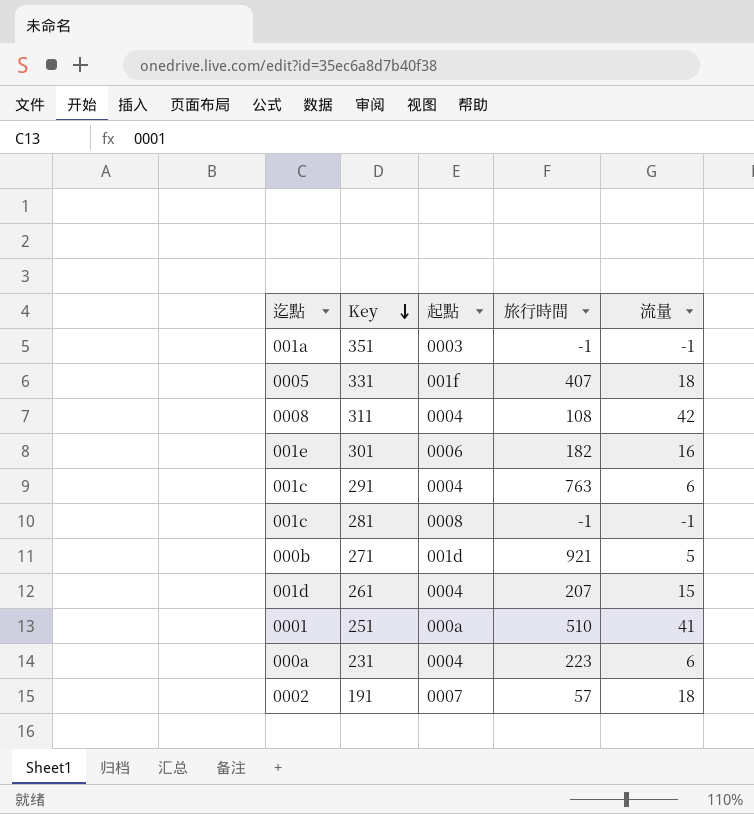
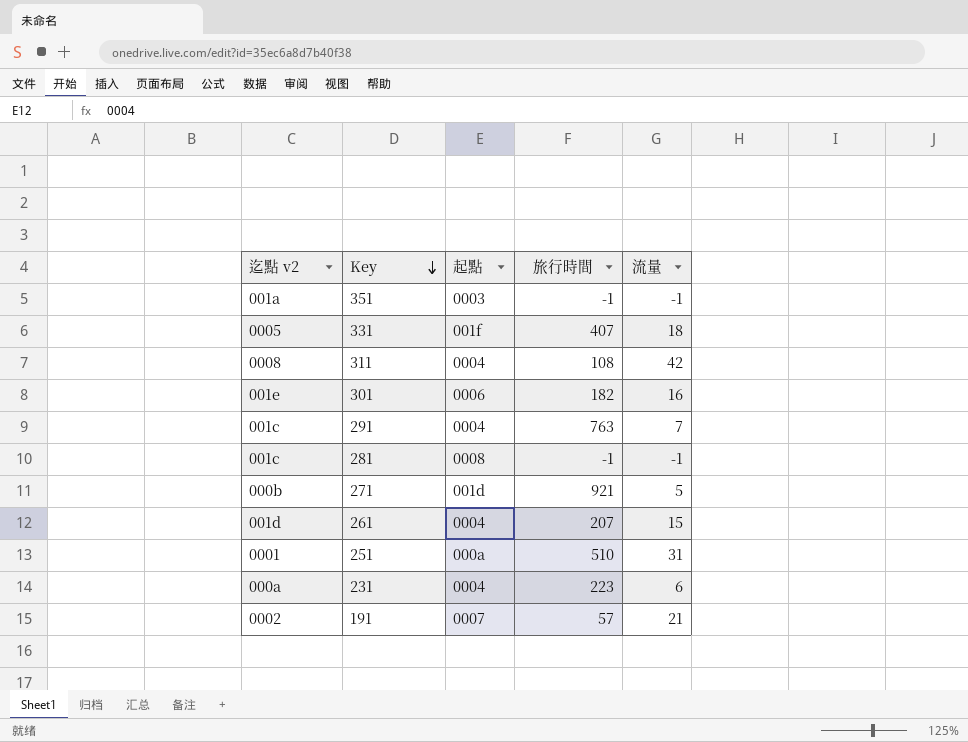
column name: 迄點 -> 迄點 v2
291 | 流量: 6 -> 7
251 | 流量: 41 -> 31
191 | 流量: 18 -> 21

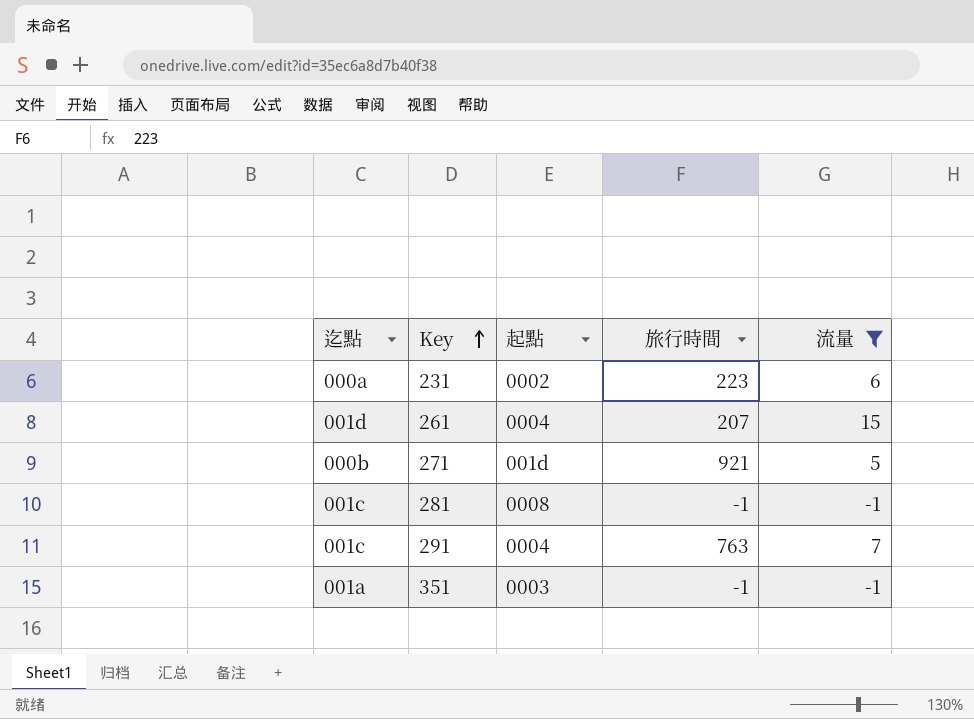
filter: none -> 流量 <= 15
row order: Key descending -> Key ascending
column name: 迄點 v2 -> 迄點
231 | 起點: 0004 -> 0002

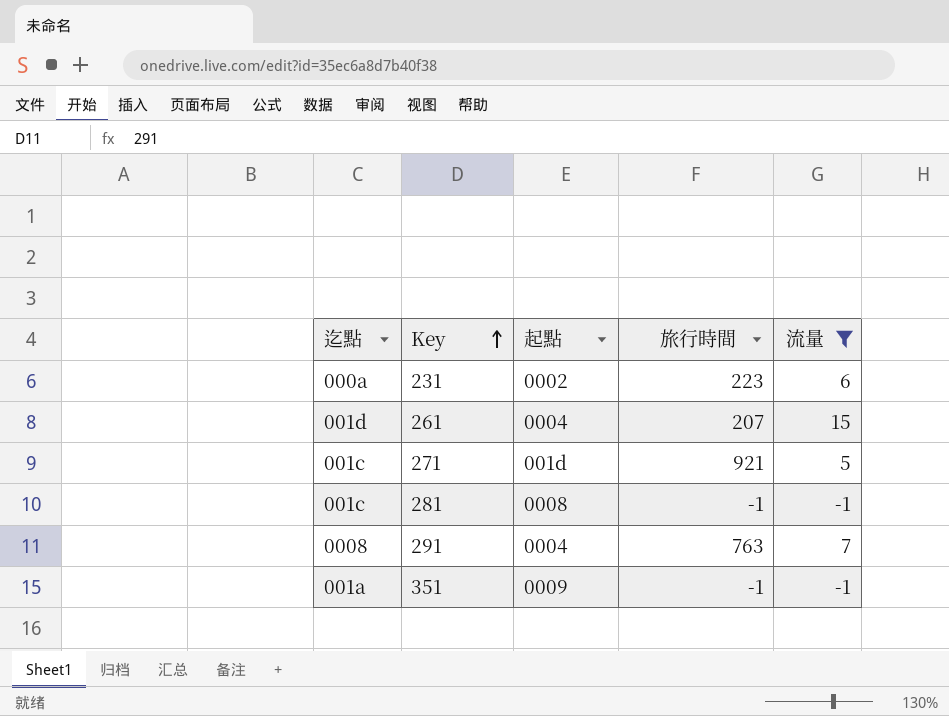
271 | 迄點: 000b -> 001c
291 | 迄點: 001c -> 0008
351 | 起點: 0003 -> 0009

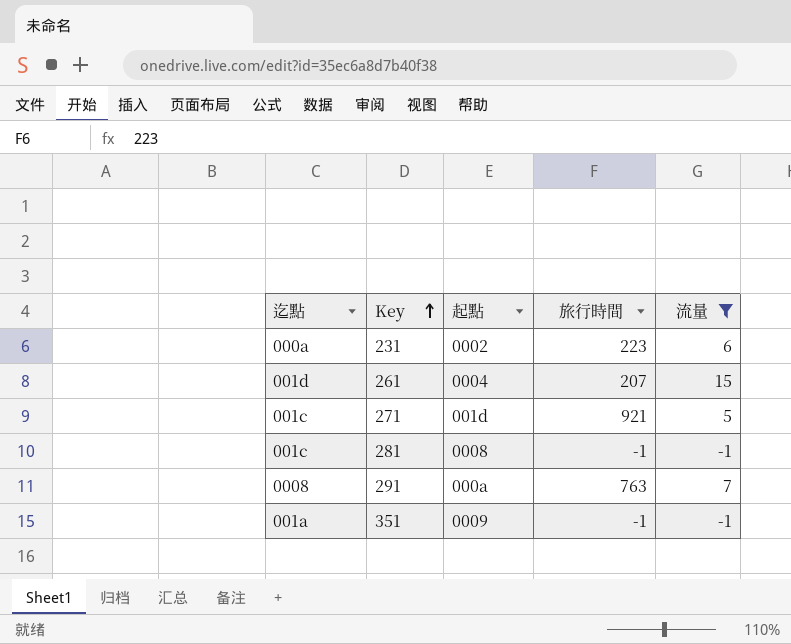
291 | 起點: 0004 -> 000a

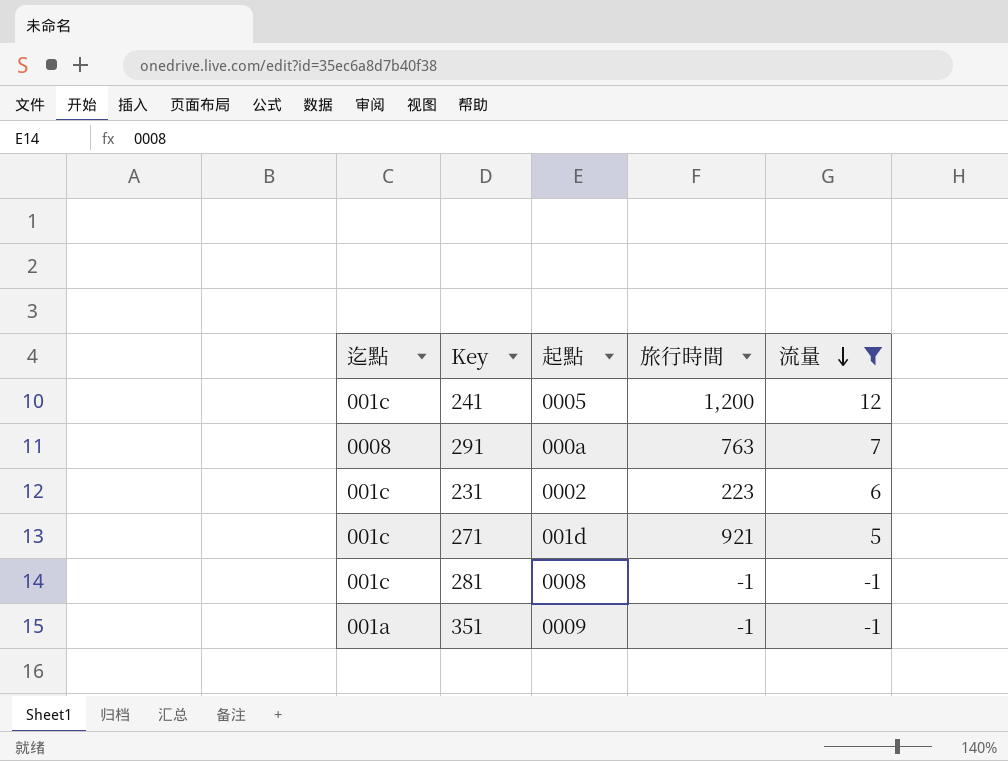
row order: Key ascending -> 流量 descending
row 261: 001d | 0004 | 207 | 15 -> none
row 241: none -> 001c | 0005 | 1,200 | 12
231 | 迄點: 000a -> 001c

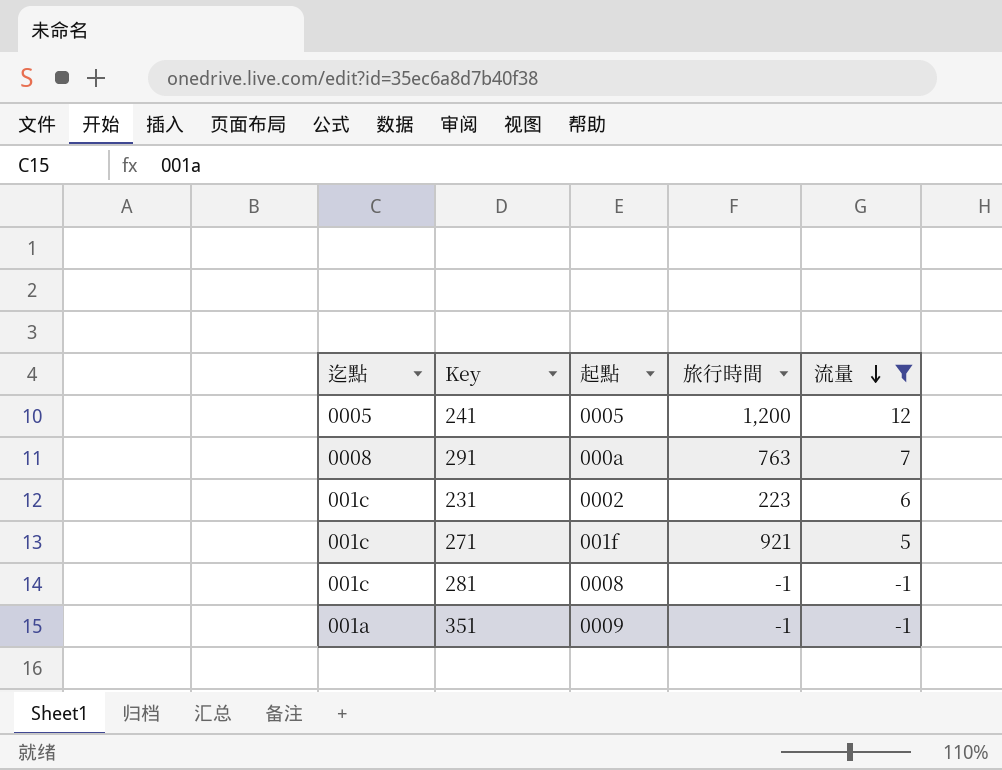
241 | 迄點: 001c -> 0005
271 | 起點: 001d -> 001f

